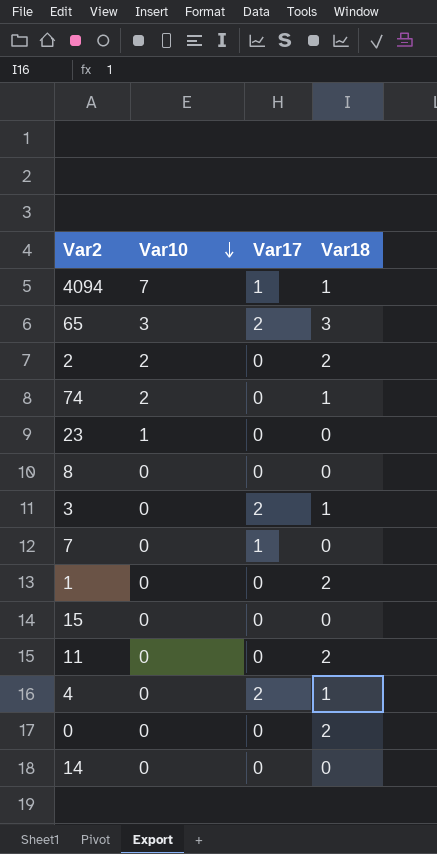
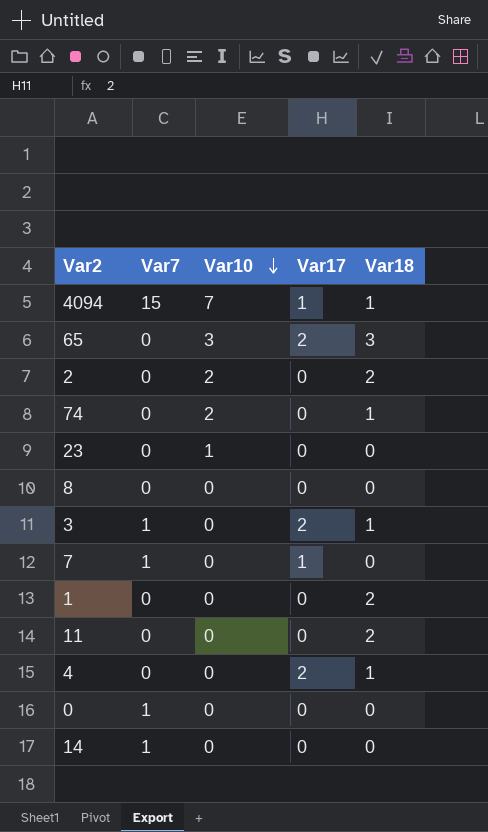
column Var7 | position: none -> 2
row 15: 0 | 0 | 0 -> none
0 | Var18: 2 -> 0

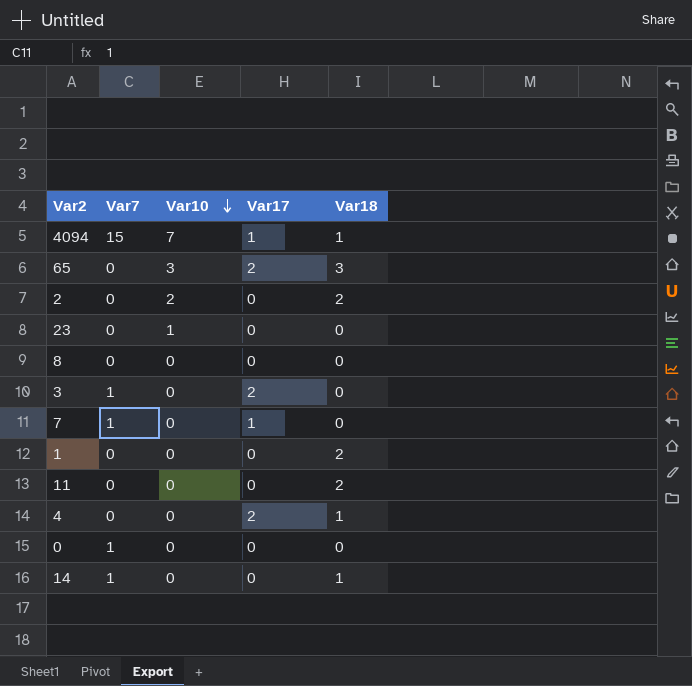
row 74: 0 | 2 | 0 | 1 -> none
3 | Var18: 1 -> 0
14 | Var18: 0 -> 1

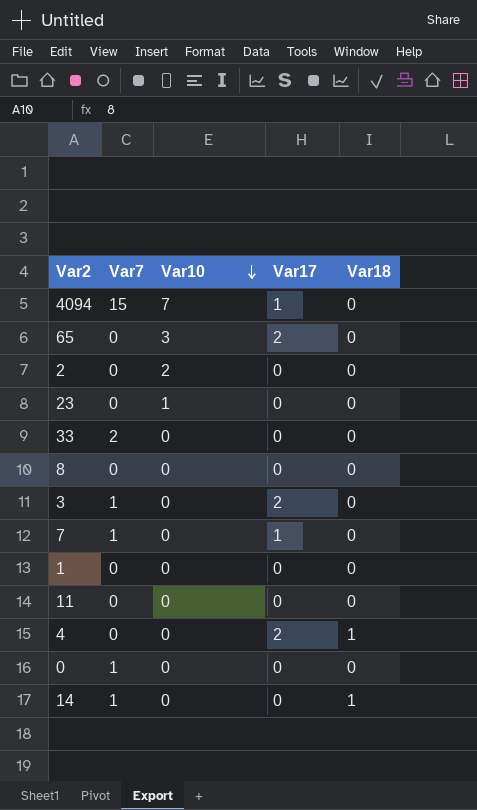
4094 | Var18: 1 -> 0
65 | Var18: 3 -> 0
2 | Var18: 2 -> 0
row 33: none -> 2 | 0 | 0 | 0
1 | Var18: 2 -> 0
11 | Var18: 2 -> 0

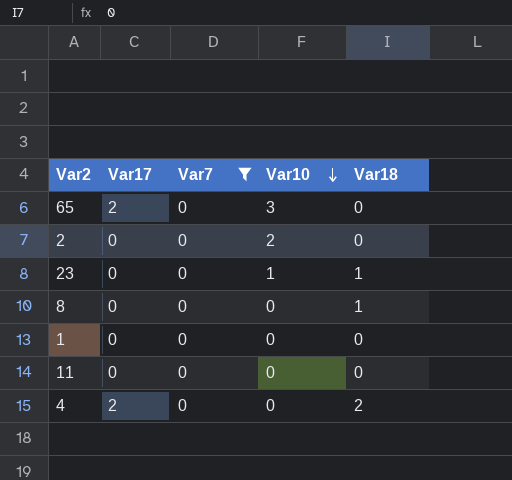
filter: none -> Var7 = 0
column Var17 | position: 4 -> 2
23 | Var18: 0 -> 1
8 | Var18: 0 -> 1
4 | Var18: 1 -> 2

